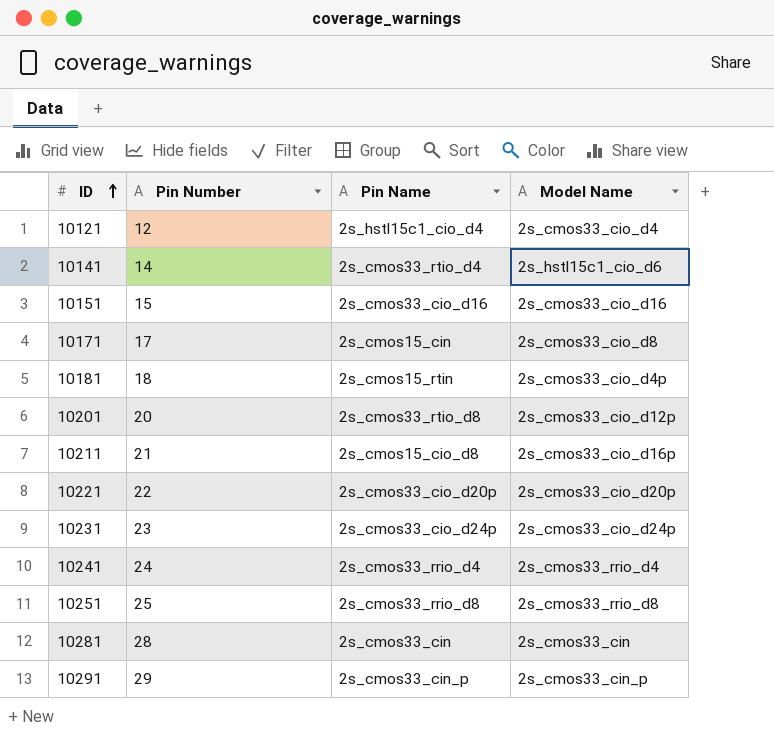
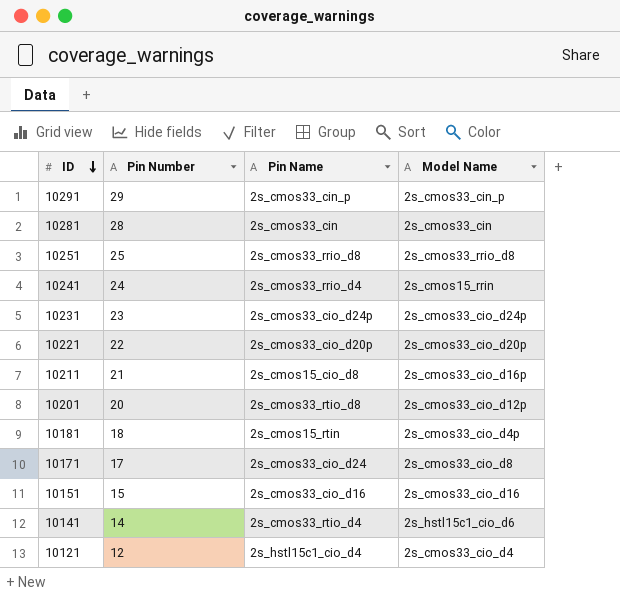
row order: ID ascending -> ID descending
10241 | Model Name: 2s_cmos33_rrio_d4 -> 2s_cmos15_rrin
10171 | Pin Name: 2s_cmos15_cin -> 2s_cmos33_cio_d24

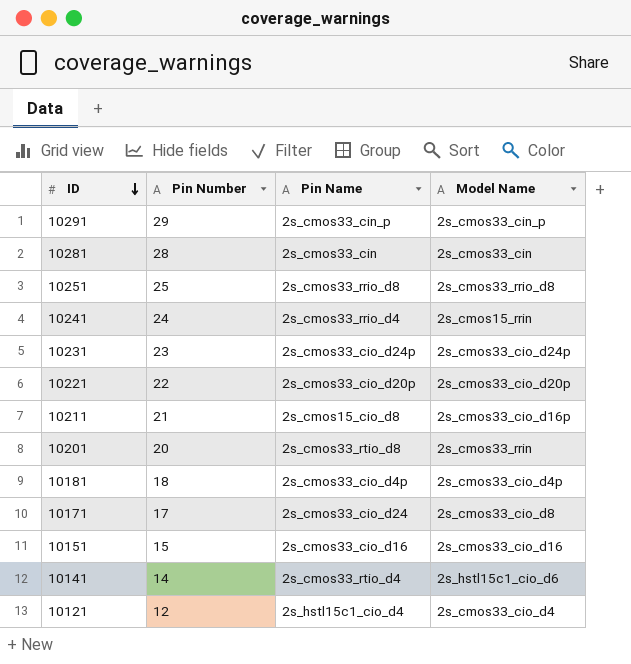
10201 | Model Name: 2s_cmos33_cio_d12p -> 2s_cmos33_rrin
10181 | Pin Name: 2s_cmos15_rtin -> 2s_cmos33_cio_d4p

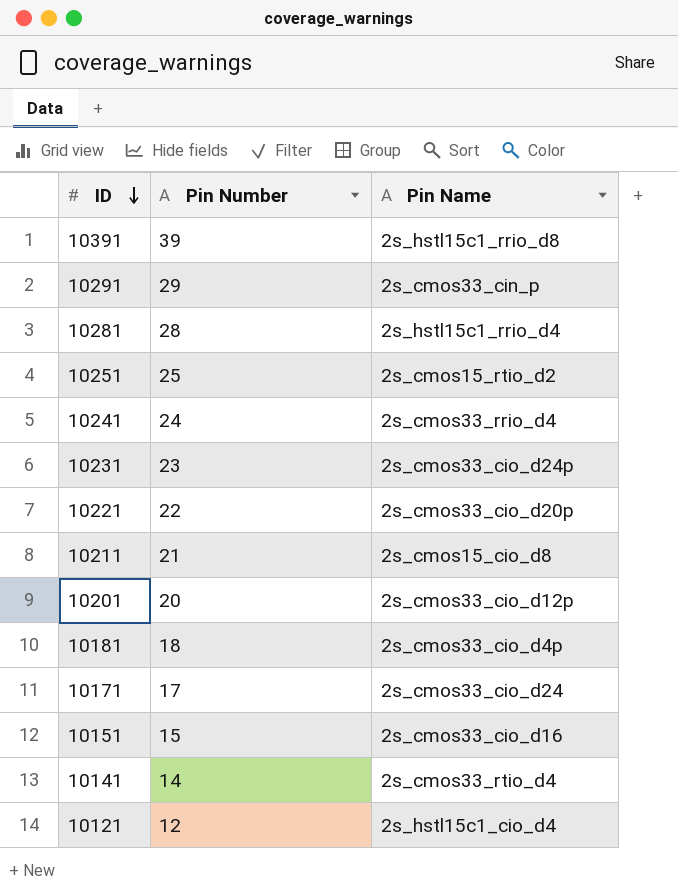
column Model Name | position: 4 -> none
row 10391: none -> 39 | 2s_hstl15c1_rrio_d8
10281 | Pin Name: 2s_cmos33_cin -> 2s_hstl15c1_rrio_d4
10251 | Pin Name: 2s_cmos33_rrio_d8 -> 2s_cmos15_rtio_d2
10201 | Pin Name: 2s_cmos33_rtio_d8 -> 2s_cmos33_cio_d12p

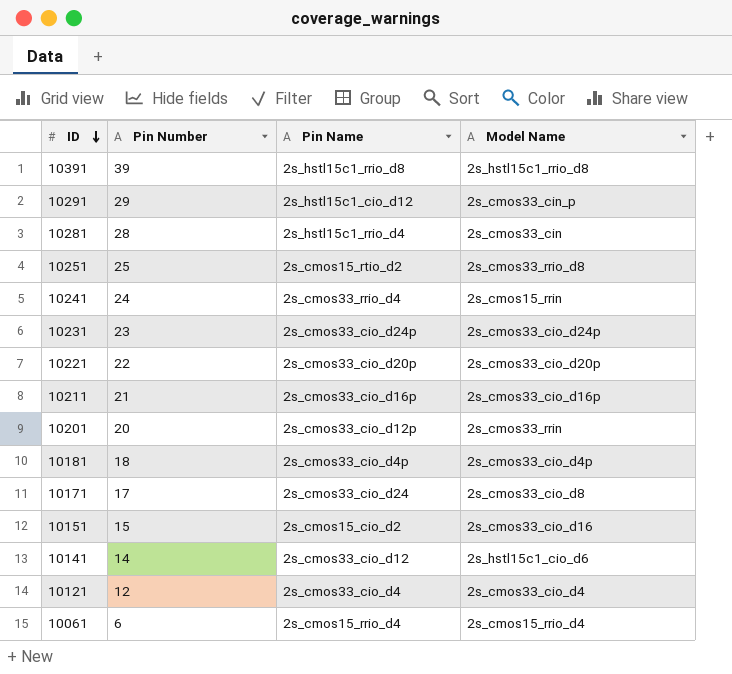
column Model Name | position: none -> 4
10291 | Pin Name: 2s_cmos33_cin_p -> 2s_hstl15c1_cio_d12
10211 | Pin Name: 2s_cmos15_cio_d8 -> 2s_cmos33_cio_d16p
10151 | Pin Name: 2s_cmos33_cio_d16 -> 2s_cmos15_cio_d2
10141 | Pin Name: 2s_cmos33_rtio_d4 -> 2s_cmos33_cio_d12
10121 | Pin Name: 2s_hstl15c1_cio_d4 -> 2s_cmos33_cio_d4
row 10061: none -> 6 | 2s_cmos15_rrio_d4 | 2s_cmos15_rrio_d4

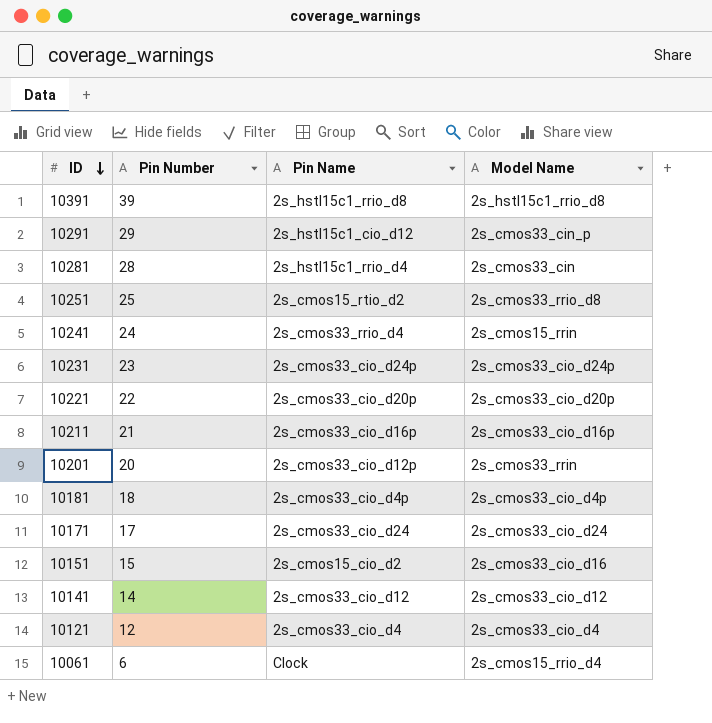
10171 | Model Name: 2s_cmos33_cio_d8 -> 2s_cmos33_cio_d24
10141 | Model Name: 2s_hstl15c1_cio_d6 -> 2s_cmos33_cio_d12
10061 | Pin Name: 2s_cmos15_rrio_d4 -> Clock

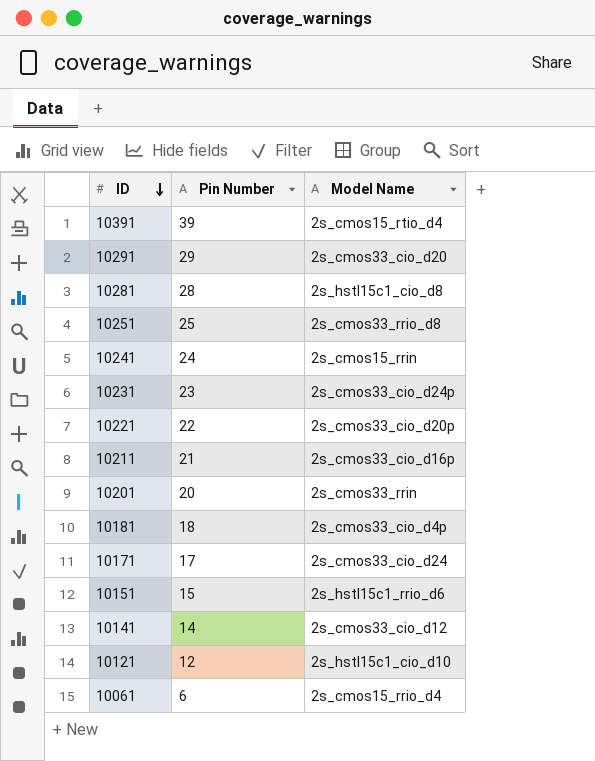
column Pin Name | position: 3 -> none
10391 | Model Name: 2s_hstl15c1_rrio_d8 -> 2s_cmos15_rtio_d4
10291 | Model Name: 2s_cmos33_cin_p -> 2s_cmos33_cio_d20
10281 | Model Name: 2s_cmos33_cin -> 2s_hstl15c1_cio_d8
10151 | Model Name: 2s_cmos33_cio_d16 -> 2s_hstl15c1_rrio_d6
10121 | Model Name: 2s_cmos33_cio_d4 -> 2s_hstl15c1_cio_d10

